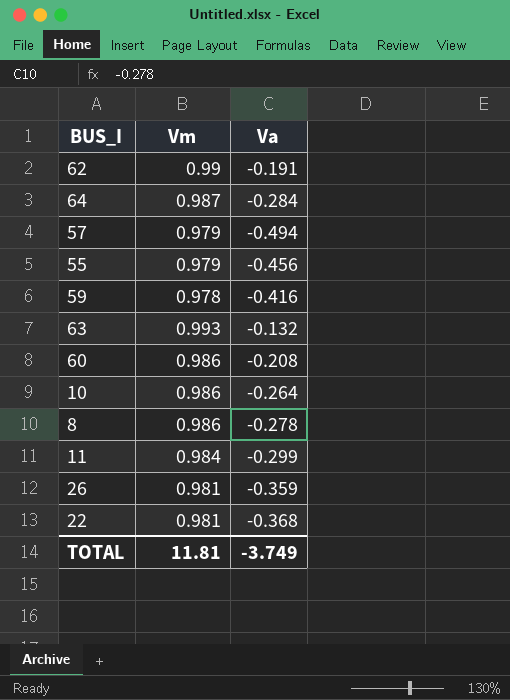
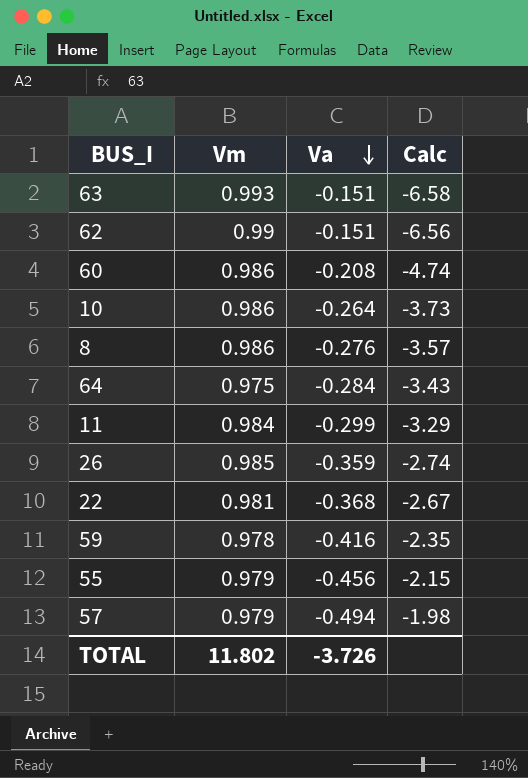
row order: none -> Va descending
column Calc | formula: none -> [Vm] / [Va]
63 | Va: -0.132 -> -0.151
62 | Va: -0.191 -> -0.151
8 | Va: -0.278 -> -0.276
64 | Vm: 0.987 -> 0.975
26 | Vm: 0.981 -> 0.985
TOTAL | Vm: 11.81 -> 11.802
TOTAL | Va: -3.749 -> -3.726

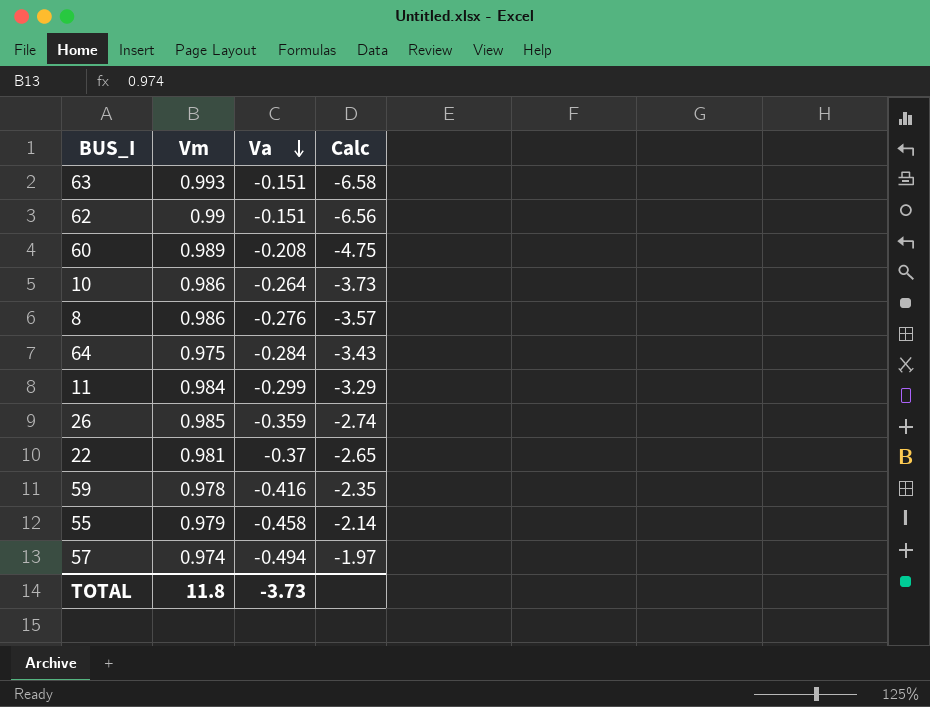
60 | Vm: 0.986 -> 0.989
60 | Calc: -4.74 -> -4.75
22 | Va: -0.368 -> -0.37
22 | Calc: -2.67 -> -2.65
55 | Va: -0.456 -> -0.458
55 | Calc: -2.15 -> -2.14
57 | Vm: 0.979 -> 0.974
57 | Calc: -1.98 -> -1.97
TOTAL | Vm: 11.802 -> 11.8
TOTAL | Va: -3.726 -> -3.73

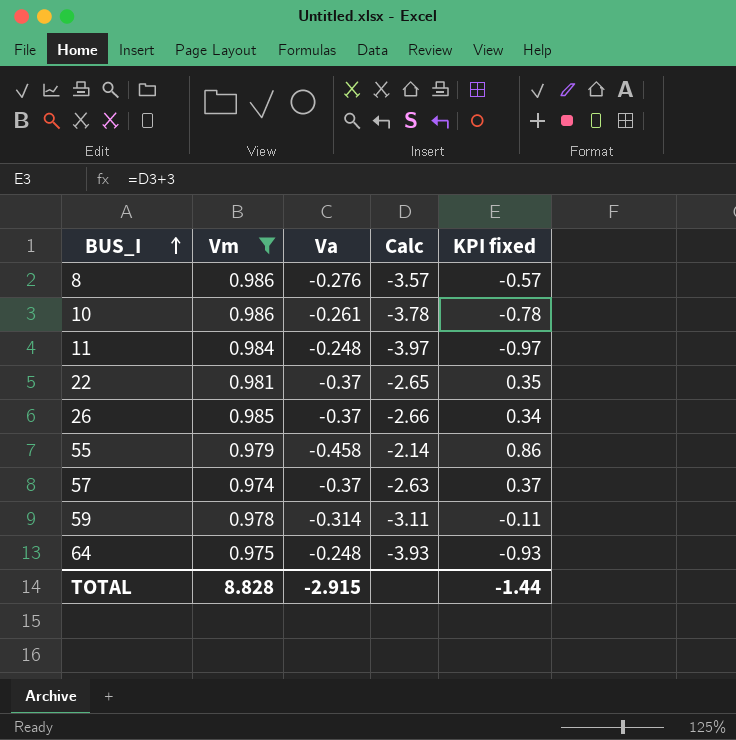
filter: none -> Vm <= 0.986
row order: Va descending -> BUS_I ascending
column KPI fixed | formula: none -> [Calc] + 3
10 | Va: -0.264 -> -0.261
10 | Calc: -3.73 -> -3.78
11 | Va: -0.299 -> -0.248
11 | Calc: -3.29 -> -3.97
26 | Va: -0.359 -> -0.37
26 | Calc: -2.74 -> -2.66
57 | Va: -0.494 -> -0.37
57 | Calc: -1.97 -> -2.63
59 | Va: -0.416 -> -0.314
59 | Calc: -2.35 -> -3.11
64 | Va: -0.284 -> -0.248
64 | Calc: -3.43 -> -3.93
TOTAL | Vm: 11.8 -> 8.828
TOTAL | Va: -3.73 -> -2.915

